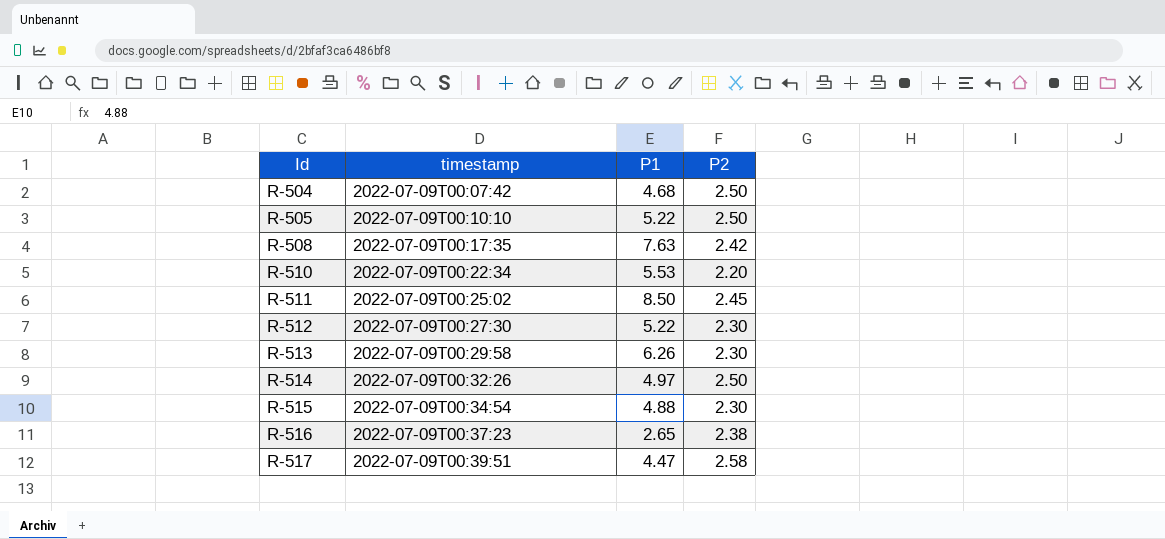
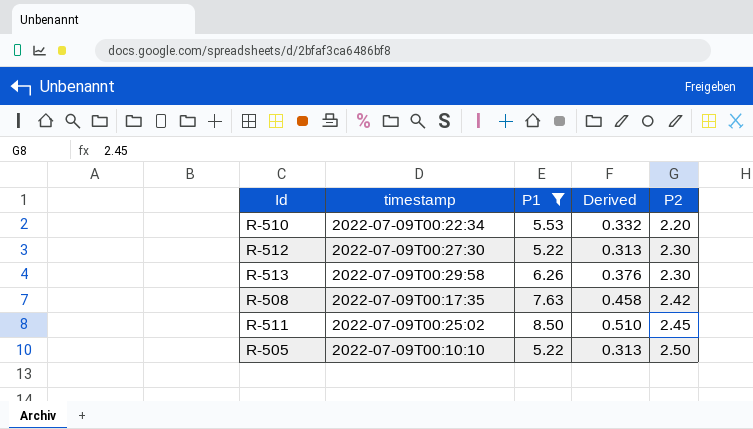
filter: none -> P1 >= 5.22
row order: Id ascending -> P2 ascending
column Derived | formula: none -> [P1] * 0.06

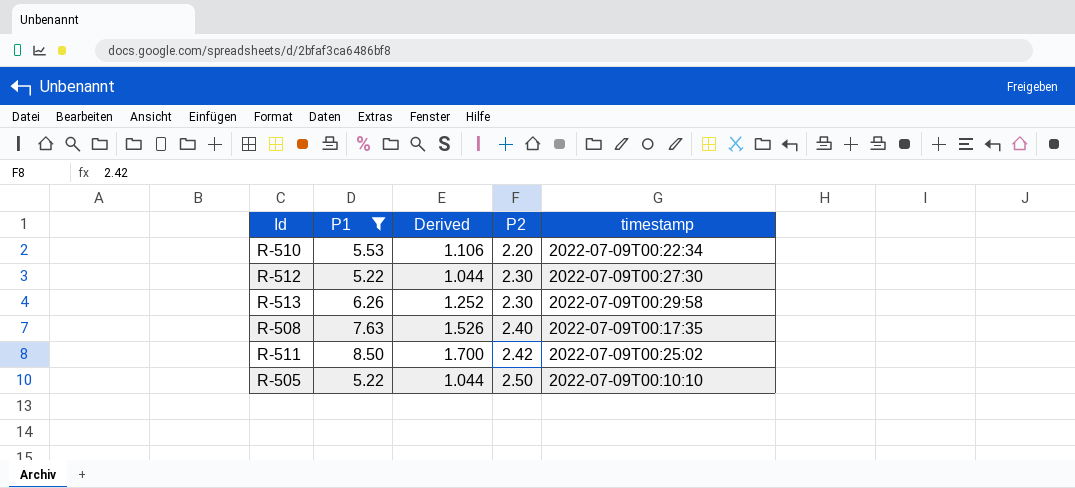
column Derived | formula: [P1] * 0.06 -> [P1] * 0.2
column timestamp | position: 2 -> 5
R-508 | P2: 2.42 -> 2.40
R-511 | P2: 2.45 -> 2.42

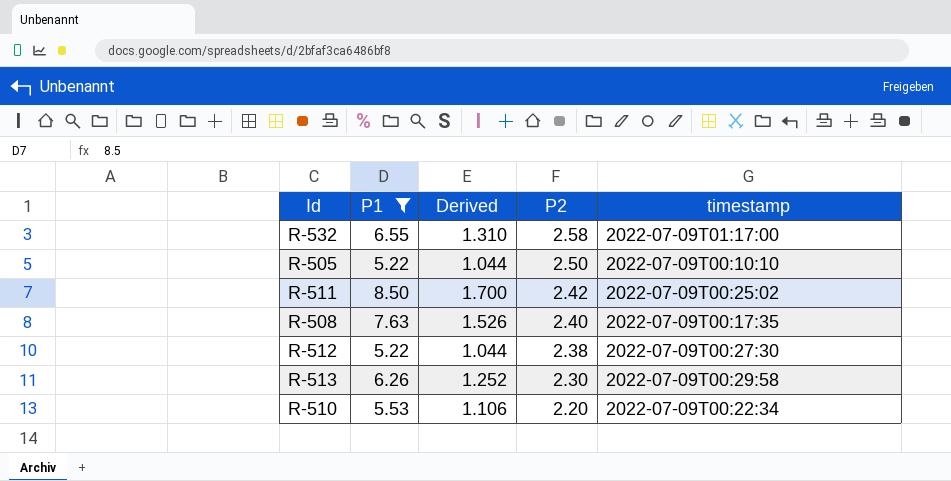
row order: P2 ascending -> P2 descending
row R-532: none -> 6.55 | 1.310 | 2.58 | 2022-07-09T01:17:00
R-512 | P2: 2.30 -> 2.38

